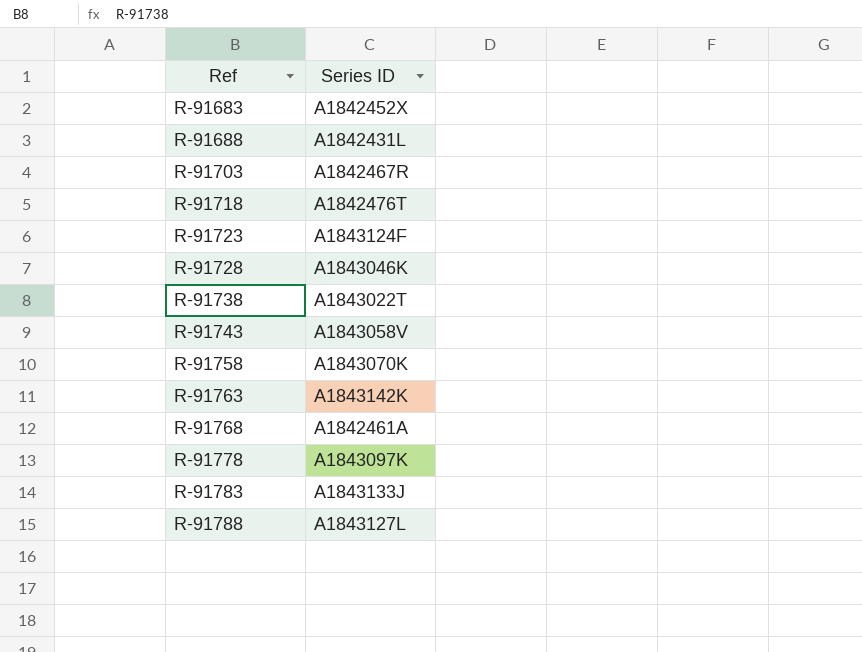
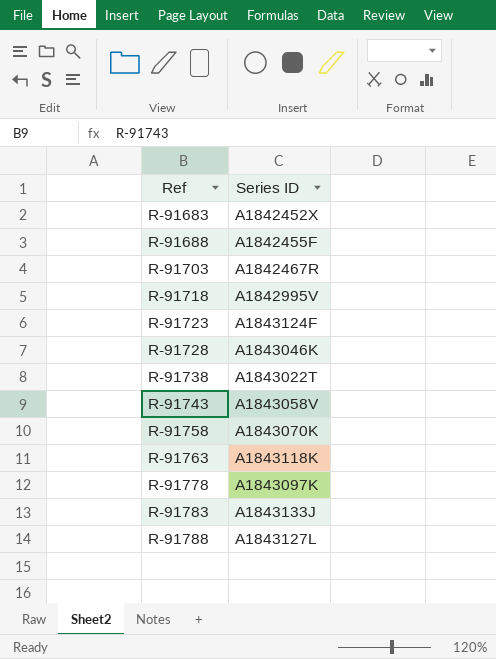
row R-91768: A1842461A -> none
R-91688 | Series ID: A1842431L -> A1842455F
R-91718 | Series ID: A1842476T -> A1842995V
R-91763 | Series ID: A1843142K -> A1843118K

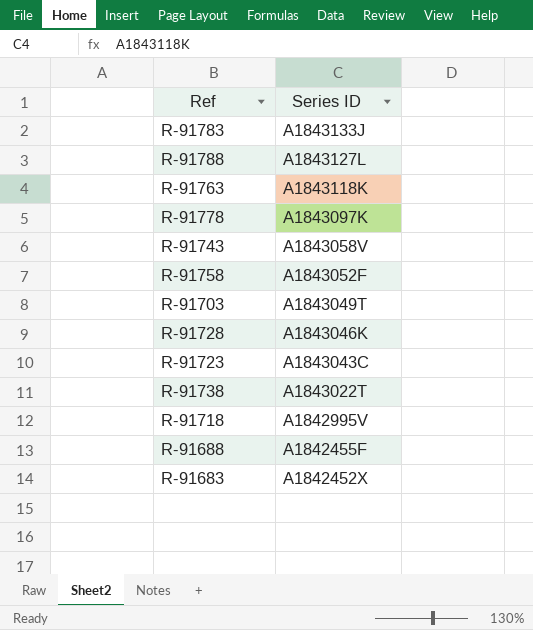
row order: Ref ascending -> Series ID descending
R-91758 | Series ID: A1843070K -> A1843052F
R-91703 | Series ID: A1842467R -> A1843049T
R-91723 | Series ID: A1843124F -> A1843043C

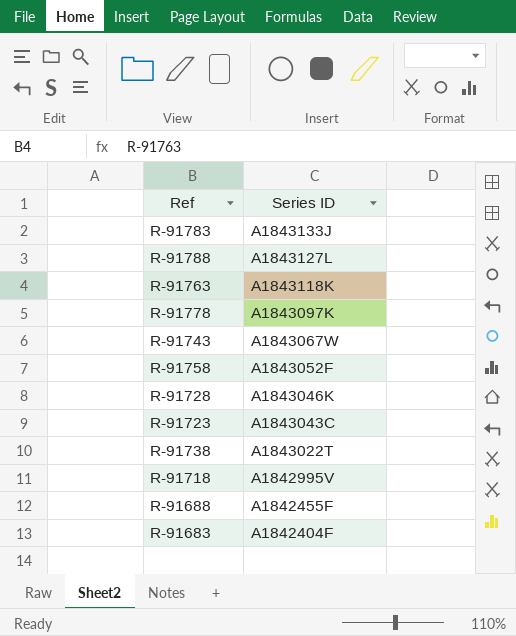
row R-91703: A1843049T -> none
R-91743 | Series ID: A1843058V -> A1843067W
R-91683 | Series ID: A1842452X -> A1842404F

